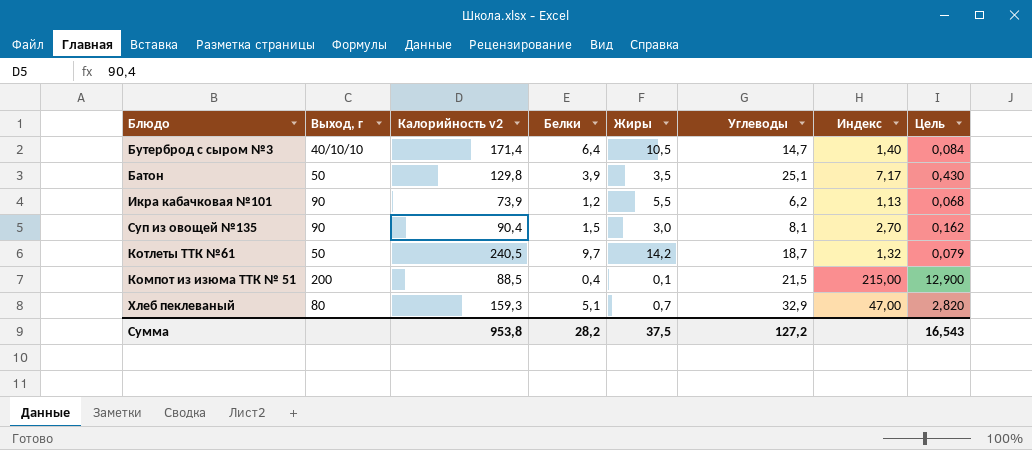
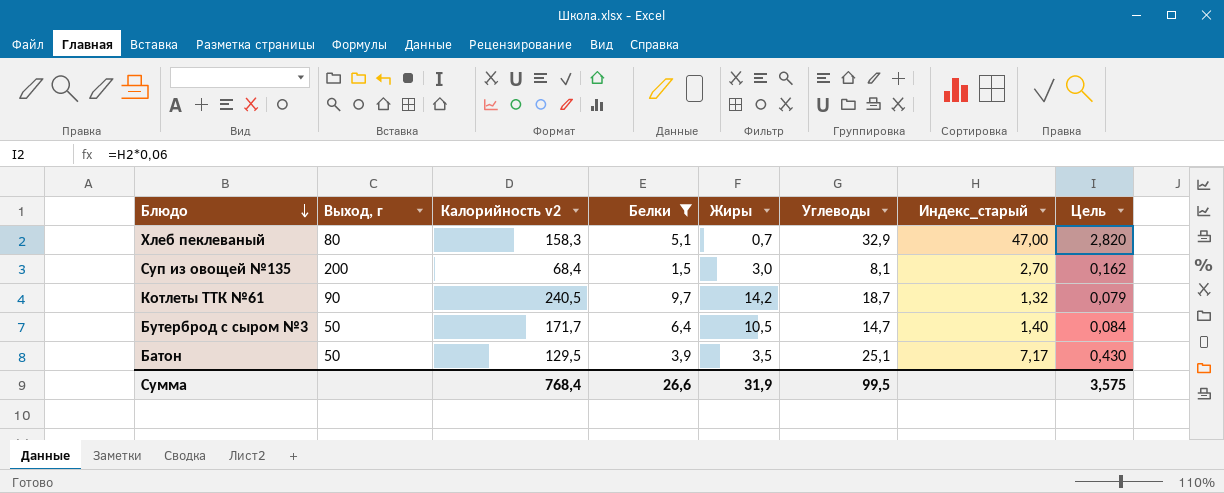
filter: none -> Белки >= 1,5
row order: none -> Блюдо descending
column name: Индекс -> Индекс_старый
Хлеб пеклеваный | Калорийность v2: 159,3 -> 158,3
Суп из овощей №135 | Выход, г: 90 -> 200
Суп из овощей №135 | Калорийность v2: 90,4 -> 68,4
Котлеты ТТК №61 | Выход, г: 50 -> 90
Бутерброд с сыром №3 | Выход, г: 40/10/10 -> 50
Бутерброд с сыром №3 | Калорийность v2: 171,4 -> 171,7
Батон | Калорийность v2: 129,8 -> 129,5
Сумма | Калорийность v2: 953,8 -> 768,4
Сумма | Белки: 28,2 -> 26,6
Сумма | Жиры: 37,5 -> 31,9
Сумма | Углеводы: 127,2 -> 99,5
Сумма | Цель: 16,543 -> 3,575

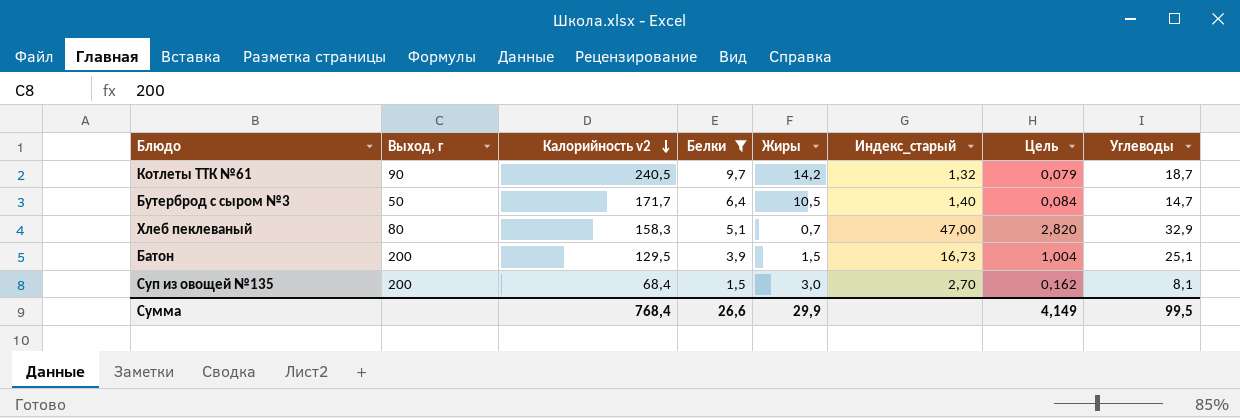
row order: Блюдо descending -> Калорийность v2 descending
column Углеводы | position: 6 -> 8
Батон | Выход, г: 50 -> 200
Батон | Жиры: 3,5 -> 1,5
Батон | Индекс_старый: 7,17 -> 16,73
Батон | Цель: 0,430 -> 1,004
Сумма | Жиры: 31,9 -> 29,9
Сумма | Цель: 3,575 -> 4,149

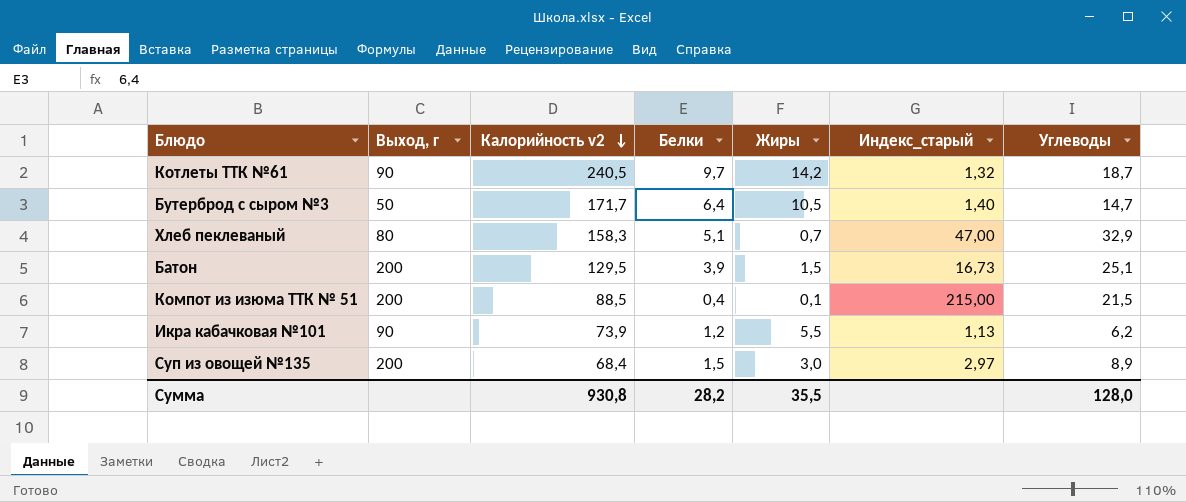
filter: Белки >= 1,5 -> none
column Цель | formula: [Индекс_старый] * 0,06 -> none
Суп из овощей №135 | Индекс_старый: 2,70 -> 2,97
Суп из овощей №135 | Углеводы: 8,1 -> 8,9
Сумма | Калорийность v2: 768,4 -> 930,8
Сумма | Белки: 26,6 -> 28,2
Сумма | Жиры: 29,9 -> 35,5
Сумма | Углеводы: 99,5 -> 128,0

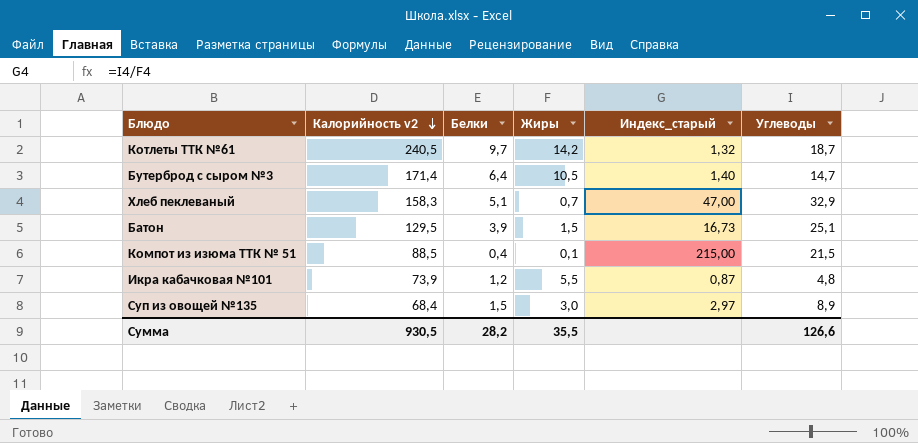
column Выход, г | position: 2 -> none
Бутерброд с сыром №3 | Калорийность v2: 171,7 -> 171,4
Икра кабачковая №101 | Индекс_старый: 1,13 -> 0,87
Икра кабачковая №101 | Углеводы: 6,2 -> 4,8
Сумма | Калорийность v2: 930,8 -> 930,5
Сумма | Углеводы: 128,0 -> 126,6

